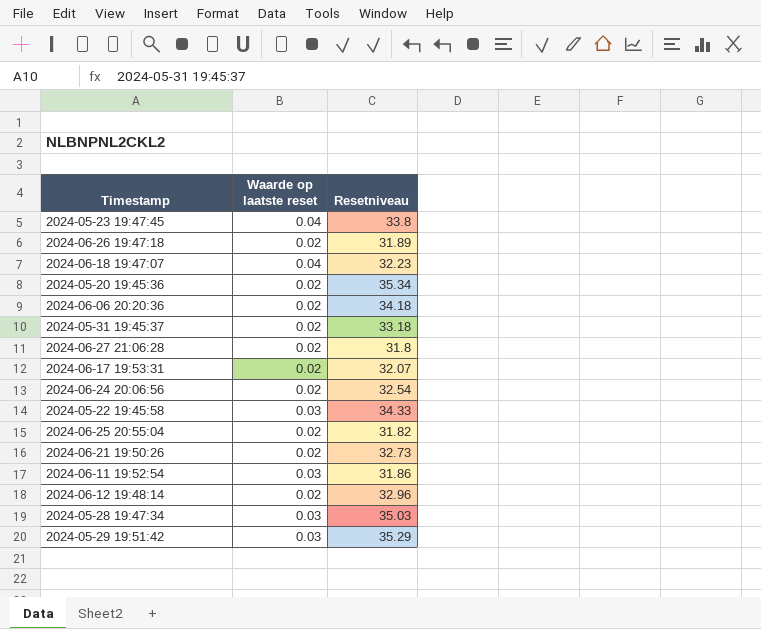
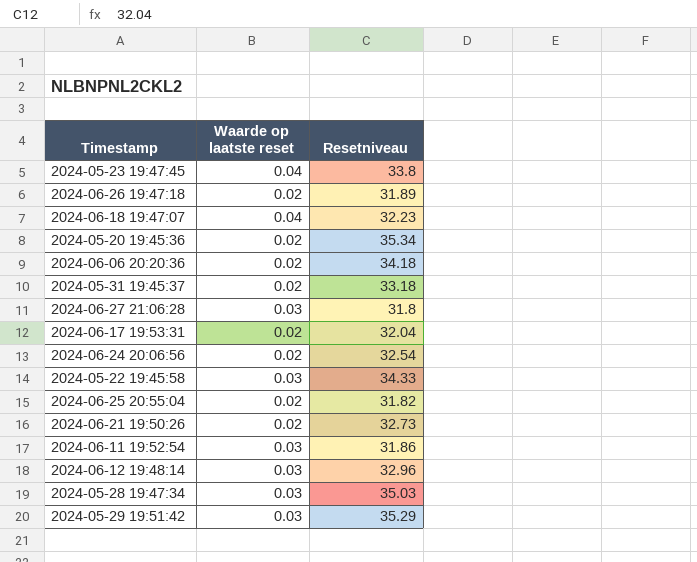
2024-06-27 21:06:28 | Waarde op laatste reset: 0.02 -> 0.03
2024-06-17 19:53:31 | Resetniveau: 32.07 -> 32.04
2024-06-12 19:48:14 | Waarde op laatste reset: 0.02 -> 0.03

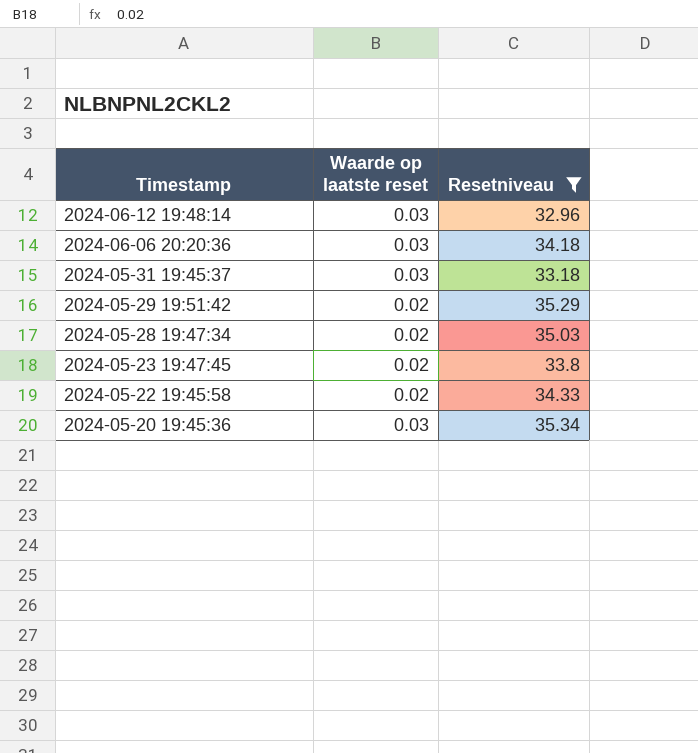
filter: none -> Resetniveau >= 32.96
row order: none -> Timestamp descending
2024-06-06 20:20:36 | Waarde op laatste reset: 0.02 -> 0.03
2024-05-31 19:45:37 | Waarde op laatste reset: 0.02 -> 0.03
2024-05-29 19:51:42 | Waarde op laatste reset: 0.03 -> 0.02
2024-05-28 19:47:34 | Waarde op laatste reset: 0.03 -> 0.02
2024-05-23 19:47:45 | Waarde op laatste reset: 0.04 -> 0.02
2024-05-22 19:45:58 | Waarde op laatste reset: 0.03 -> 0.02
2024-05-20 19:45:36 | Waarde op laatste reset: 0.02 -> 0.03

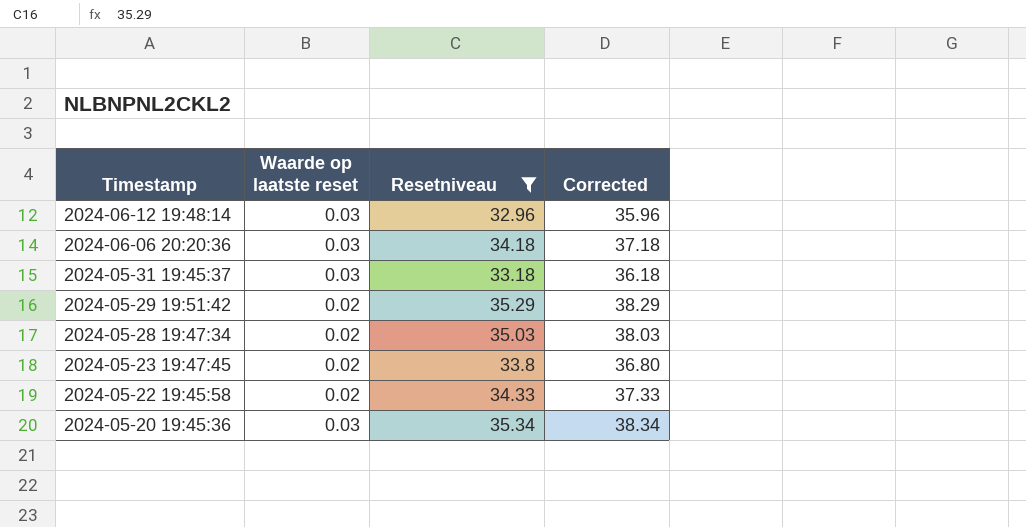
column Corrected | formula: none -> [Resetniveau] + 3

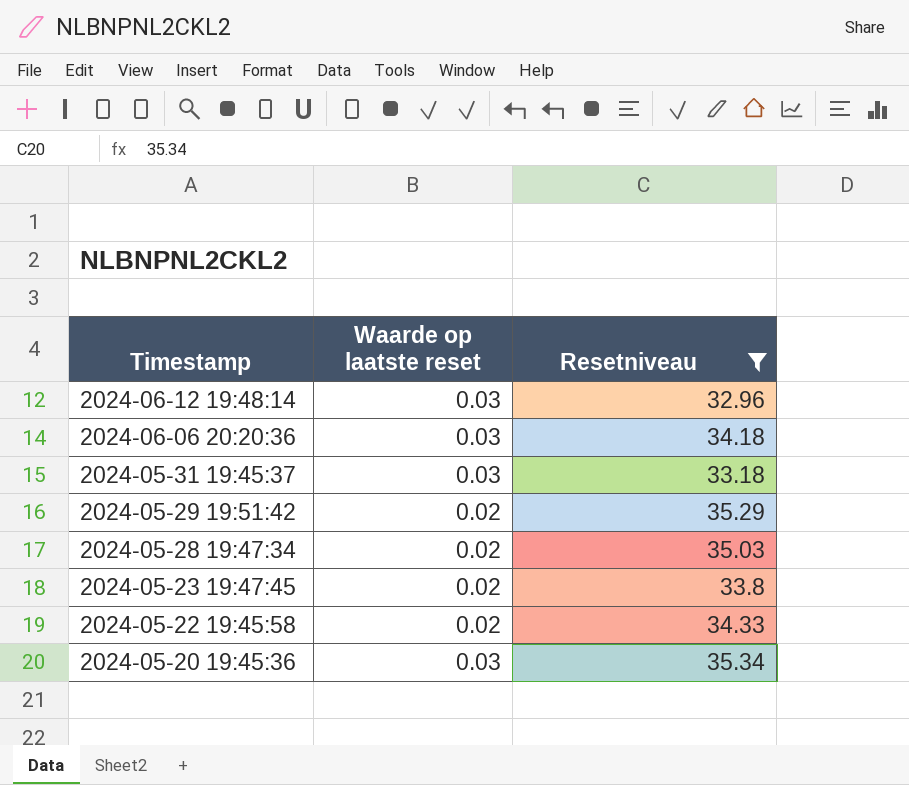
column Corrected | formula: [Resetniveau] + 3 -> none

